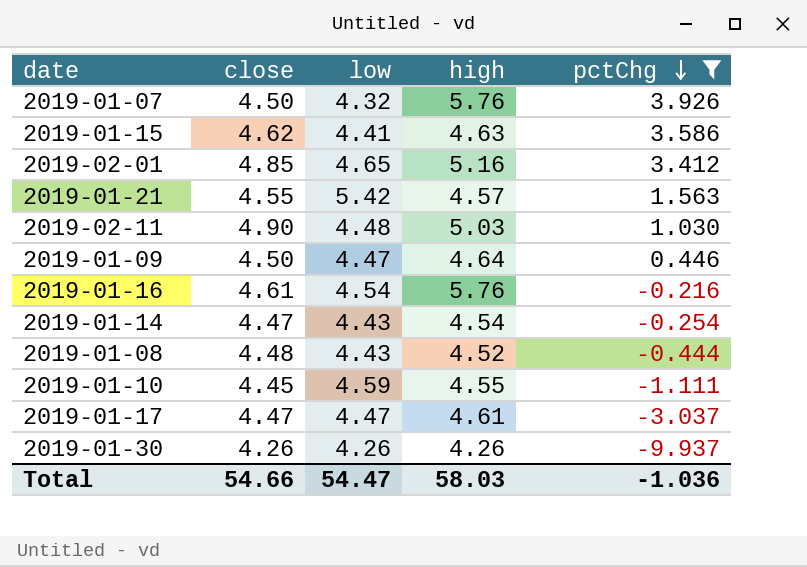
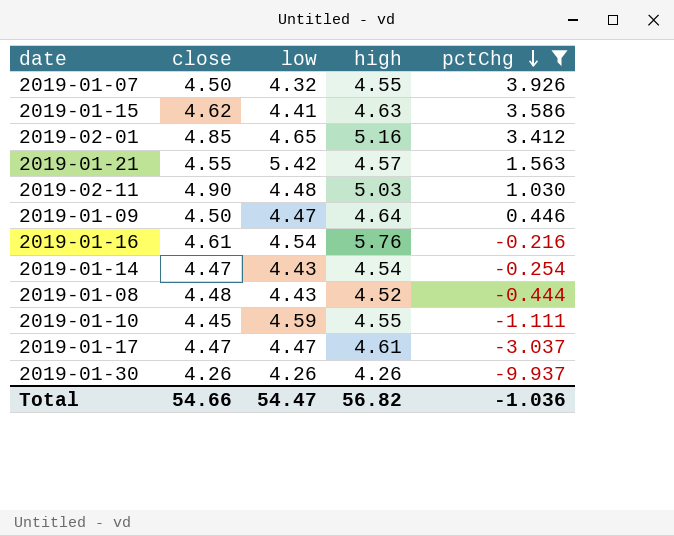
2019-01-07 | high: 5.76 -> 4.55
Total | high: 58.03 -> 56.82

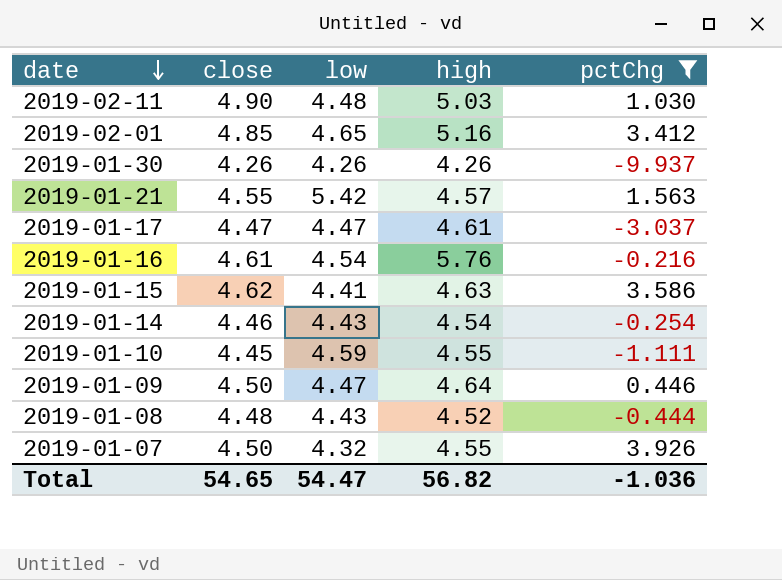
row order: pctChg descending -> date descending
2019-01-14 | close: 4.47 -> 4.46
Total | close: 54.66 -> 54.65

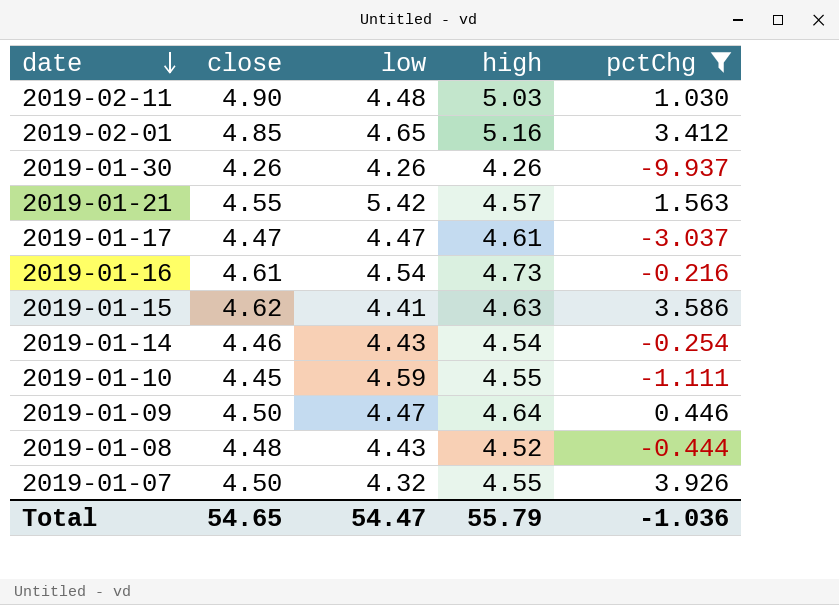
2019-01-16 | high: 5.76 -> 4.73
Total | high: 56.82 -> 55.79

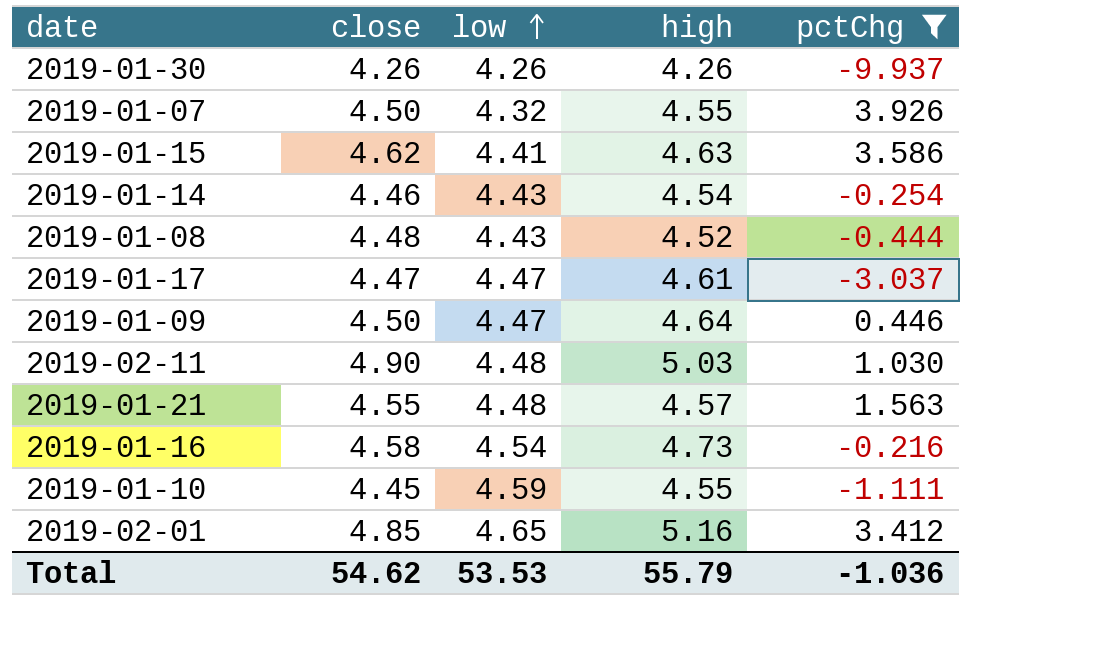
row order: date descending -> low ascending
2019-01-21 | low: 5.42 -> 4.48
2019-01-16 | close: 4.61 -> 4.58
Total | close: 54.65 -> 54.62
Total | low: 54.47 -> 53.53

